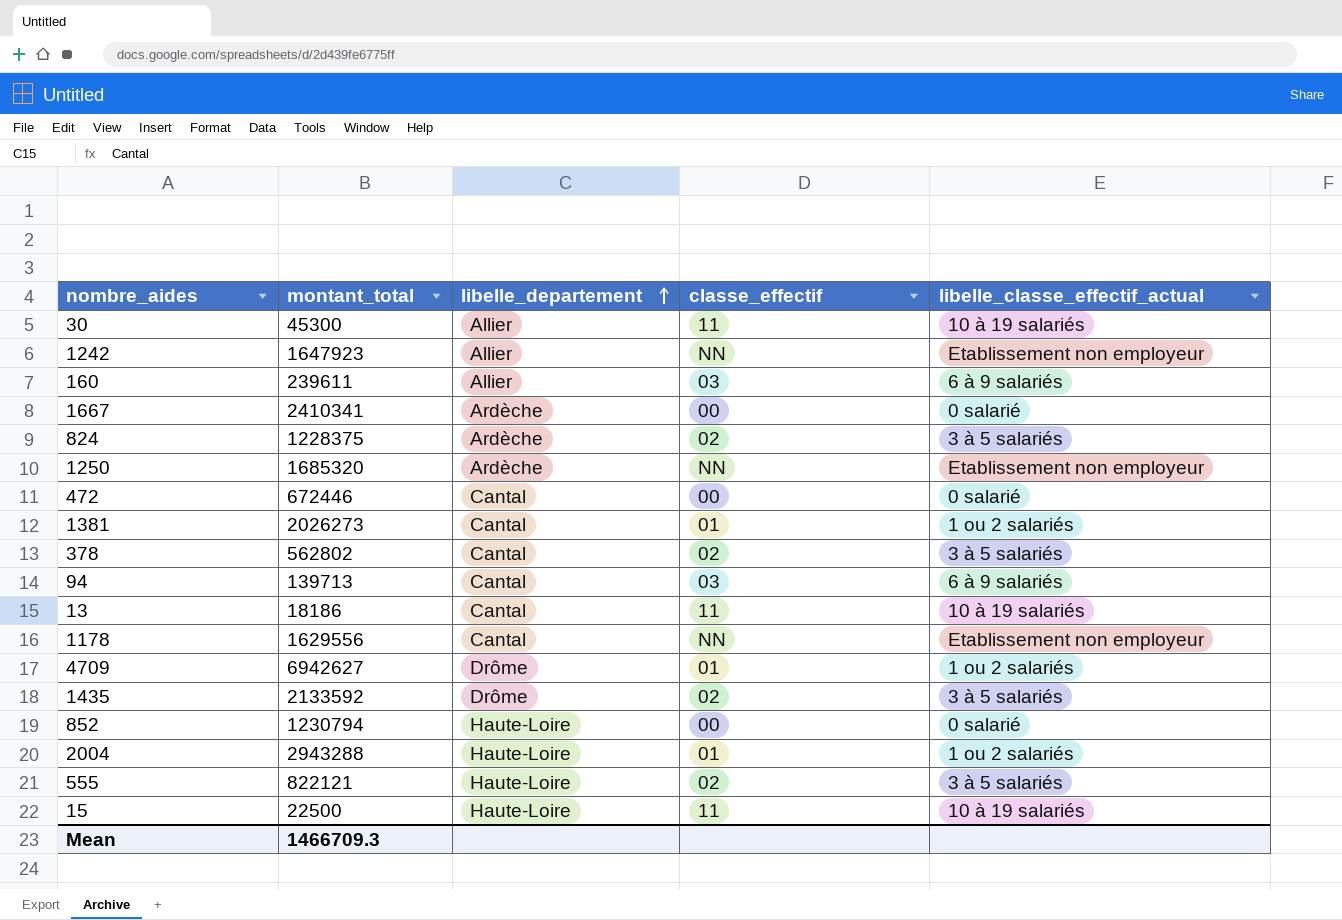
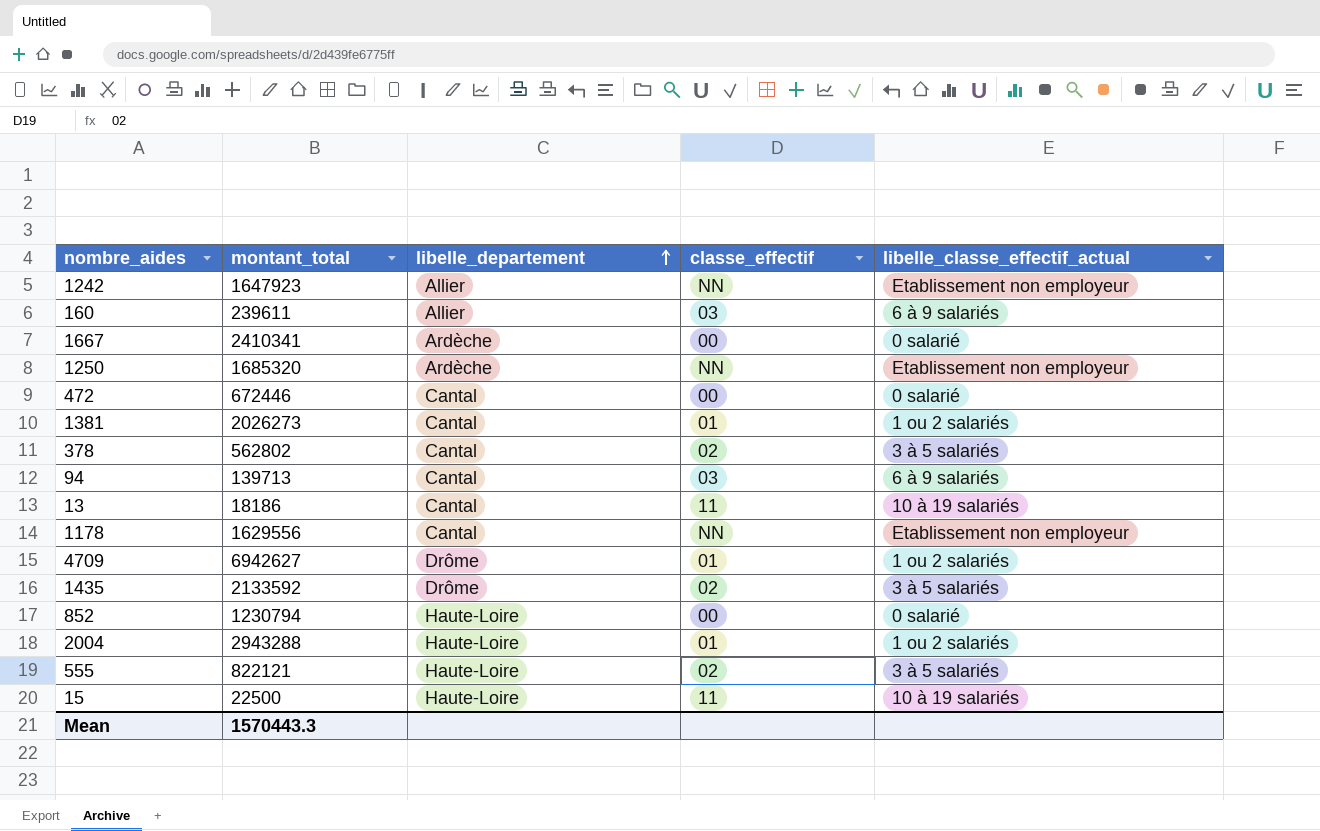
row 30: 45300 | Allier | 11 | 10 à 19 salariés -> none
row 824: 1228375 | Ardèche | 02 | 3 à 5 salariés -> none
Mean | montant_total: 1466709.3 -> 1570443.3

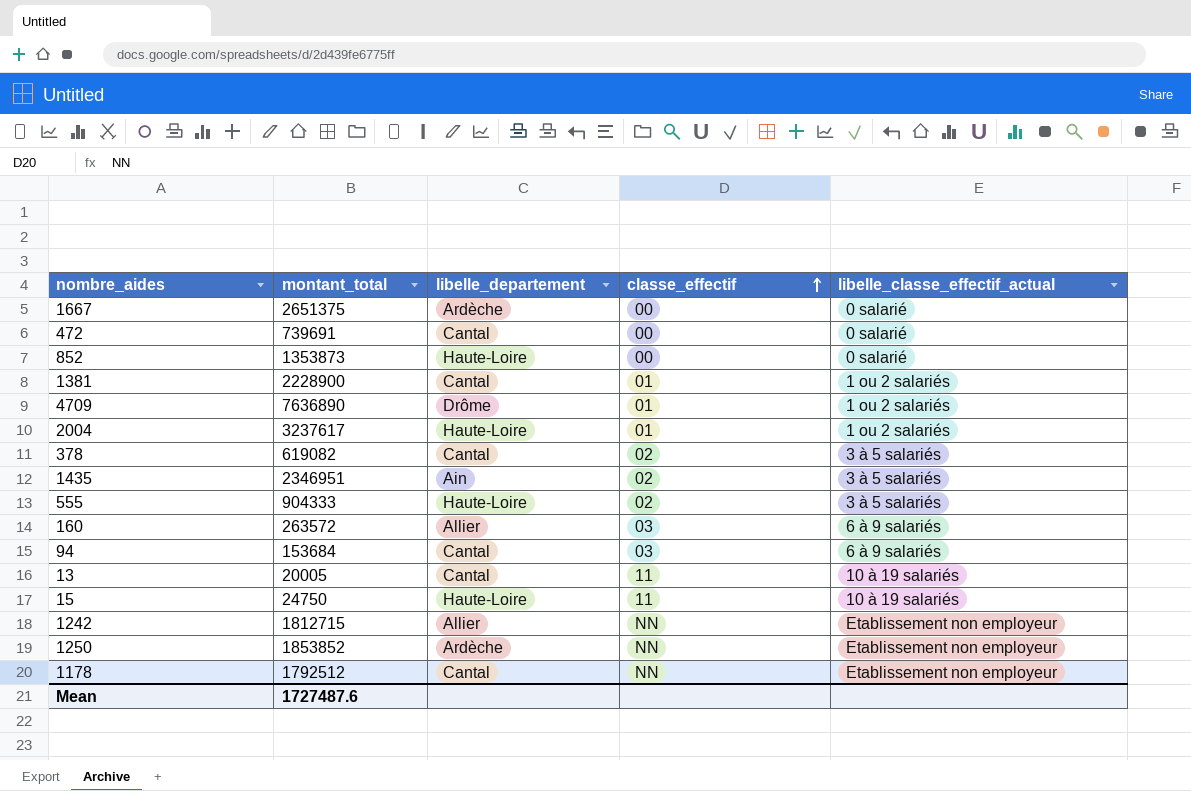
row order: libelle_departement ascending -> classe_effectif ascending
1667 | montant_total: 2410341 -> 2651375
472 | montant_total: 672446 -> 739691
852 | montant_total: 1230794 -> 1353873
1381 | montant_total: 2026273 -> 2228900
4709 | montant_total: 6942627 -> 7636890
2004 | montant_total: 2943288 -> 3237617
378 | montant_total: 562802 -> 619082
1435 | montant_total: 2133592 -> 2346951
1435 | libelle_departement: Drôme -> Ain
555 | montant_total: 822121 -> 904333
160 | montant_total: 239611 -> 263572
94 | montant_total: 139713 -> 153684
13 | montant_total: 18186 -> 20005
15 | montant_total: 22500 -> 24750
1242 | montant_total: 1647923 -> 1812715
1250 | montant_total: 1685320 -> 1853852
1178 | montant_total: 1629556 -> 1792512
Mean | montant_total: 1570443.3 -> 1727487.6

